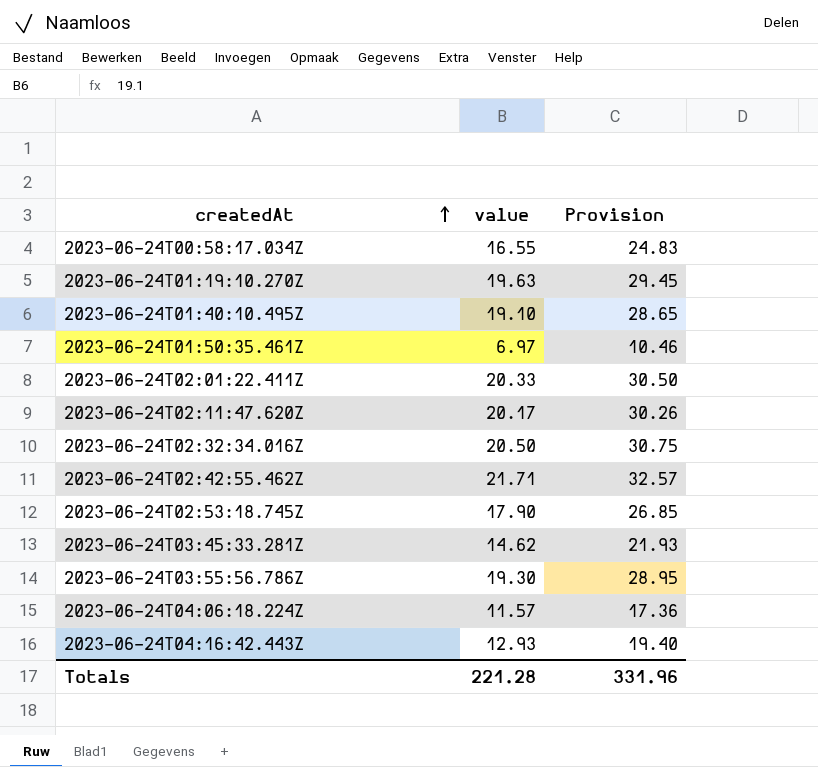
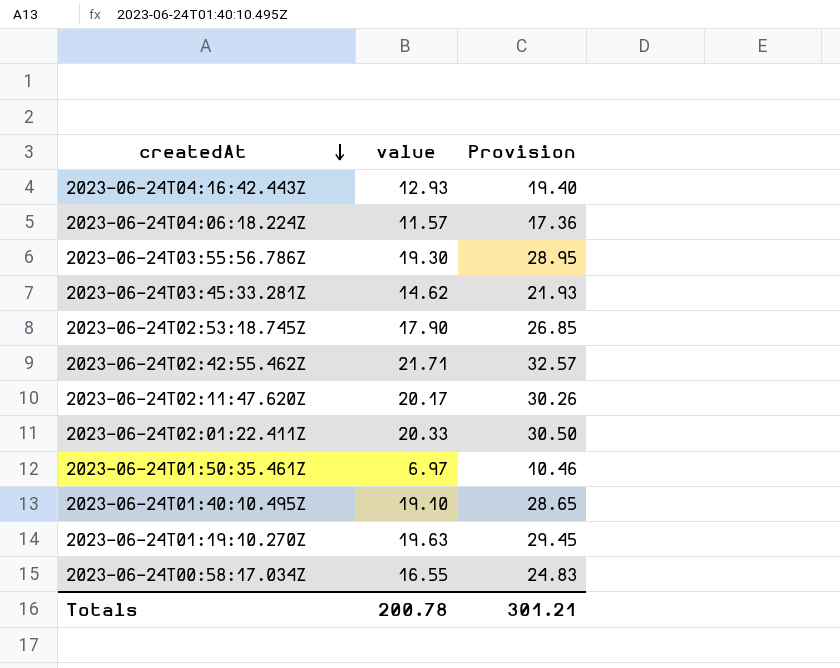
row order: createdAt ascending -> createdAt descending
row 2023-06-24T02:32:34.016Z: 20.50 | 30.75 -> none
Totals | value: 221.28 -> 200.78
Totals | Provision: 331.96 -> 301.21

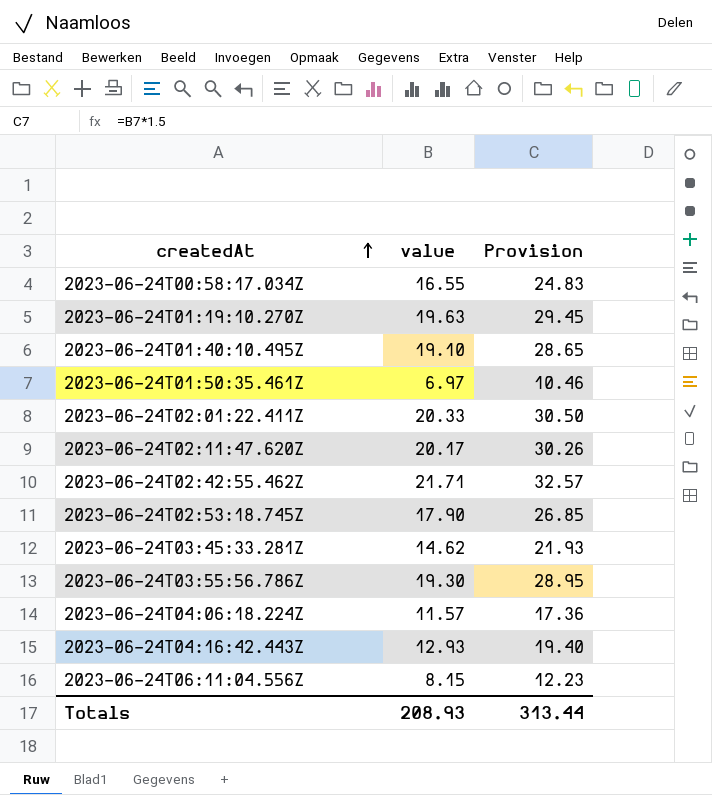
row order: createdAt descending -> createdAt ascending
row 2023-06-24T06:11:04.556Z: none -> 8.15 | 12.23
Totals | value: 200.78 -> 208.93
Totals | Provision: 301.21 -> 313.44

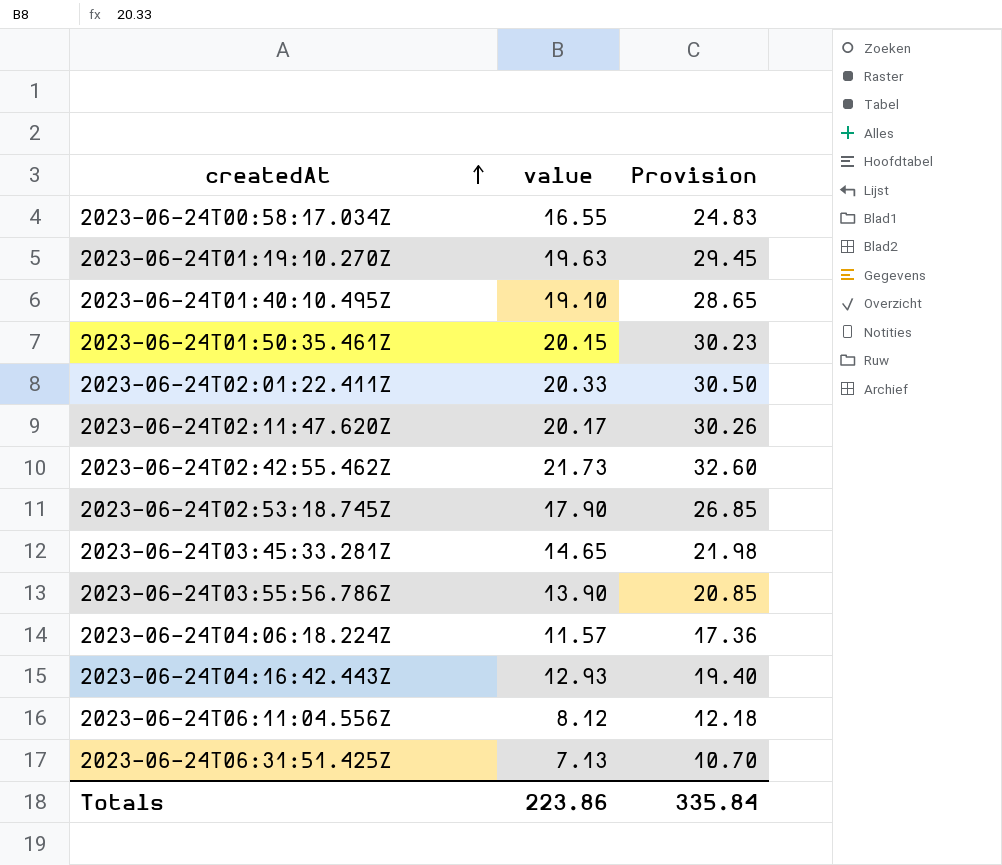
2023-06-24T01:50:35.461Z | value: 6.97 -> 20.15
2023-06-24T01:50:35.461Z | Provision: 10.46 -> 30.23
2023-06-24T02:42:55.462Z | value: 21.71 -> 21.73
2023-06-24T02:42:55.462Z | Provision: 32.57 -> 32.60
2023-06-24T03:45:33.281Z | value: 14.62 -> 14.65
2023-06-24T03:45:33.281Z | Provision: 21.93 -> 21.98
2023-06-24T03:55:56.786Z | value: 19.30 -> 13.90
2023-06-24T03:55:56.786Z | Provision: 28.95 -> 20.85
2023-06-24T06:11:04.556Z | value: 8.15 -> 8.12
2023-06-24T06:11:04.556Z | Provision: 12.23 -> 12.18
row 2023-06-24T06:31:51.425Z: none -> 7.13 | 10.70
Totals | value: 208.93 -> 223.86
Totals | Provision: 313.44 -> 335.84

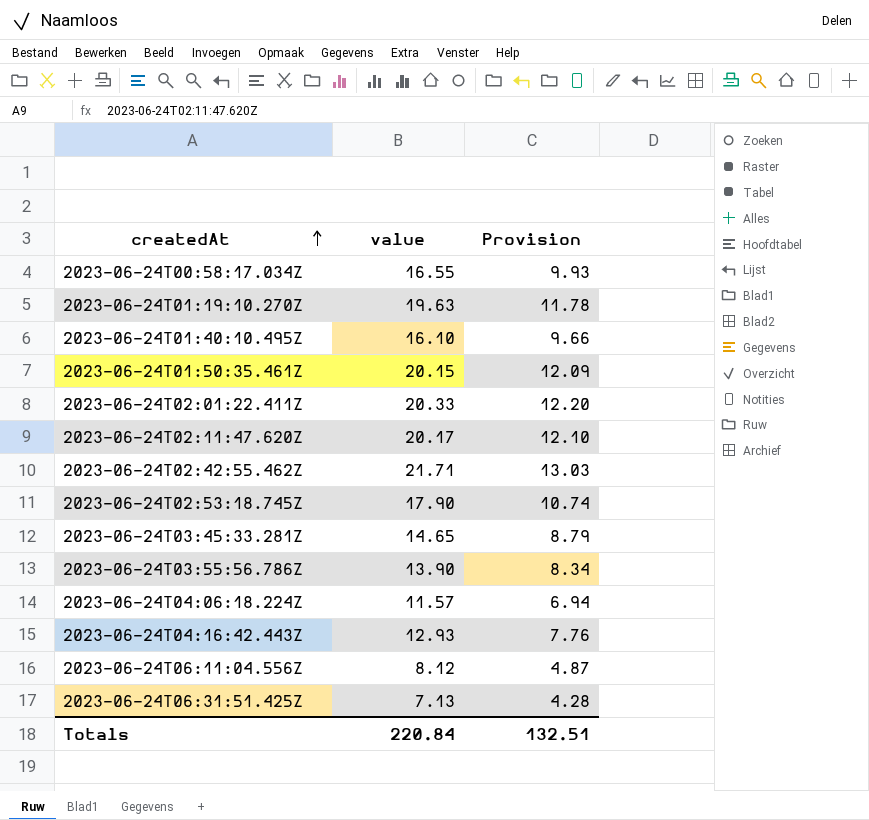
column Provision | formula: [value] * 1.5 -> [value] * 0.6
2023-06-24T01:40:10.495Z | value: 19.10 -> 16.10
2023-06-24T02:42:55.462Z | value: 21.73 -> 21.71
Totals | value: 223.86 -> 220.84
Totals | Provision: 335.84 -> 132.51

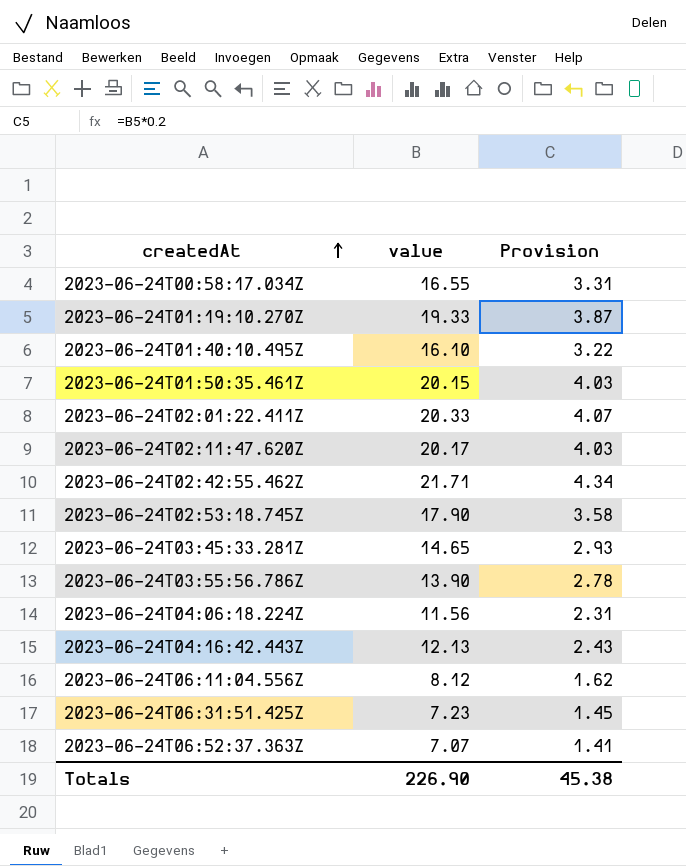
column Provision | formula: [value] * 0.6 -> [value] * 0.2
2023-06-24T01:19:10.270Z | value: 19.63 -> 19.33
2023-06-24T04:06:18.224Z | value: 11.57 -> 11.56
2023-06-24T04:16:42.443Z | value: 12.93 -> 12.13
2023-06-24T06:31:51.425Z | value: 7.13 -> 7.23
row 2023-06-24T06:52:37.363Z: none -> 7.07 | 1.41
Totals | value: 220.84 -> 226.90
Totals | Provision: 132.51 -> 45.38

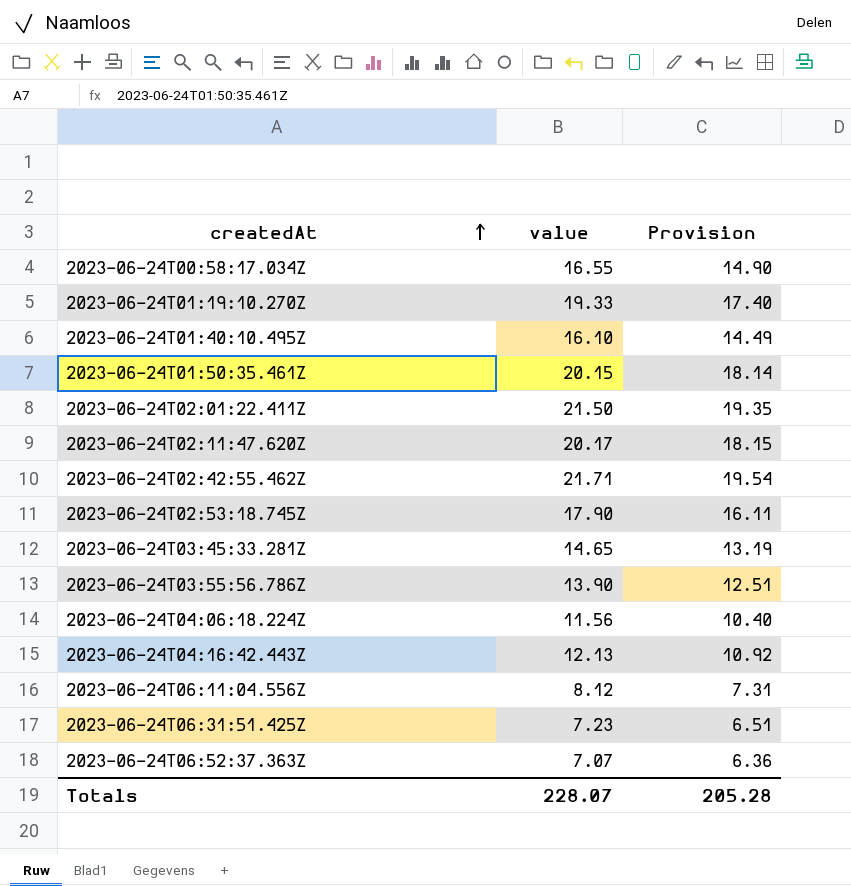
column Provision | formula: [value] * 0.2 -> [value] * 0.9
2023-06-24T02:01:22.411Z | value: 20.33 -> 21.50
Totals | value: 226.90 -> 228.07
Totals | Provision: 45.38 -> 205.28

